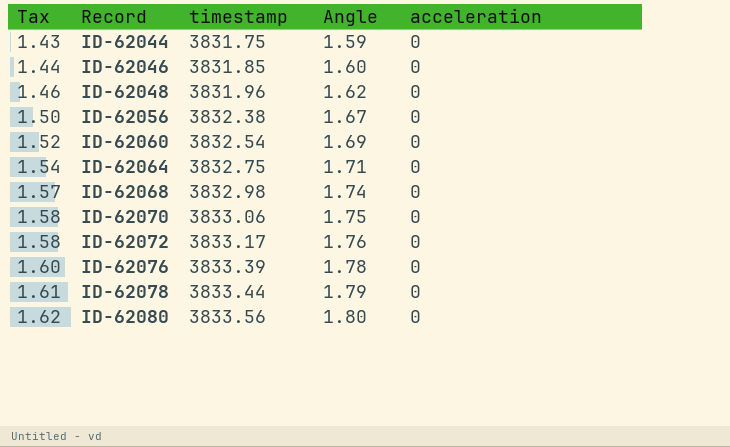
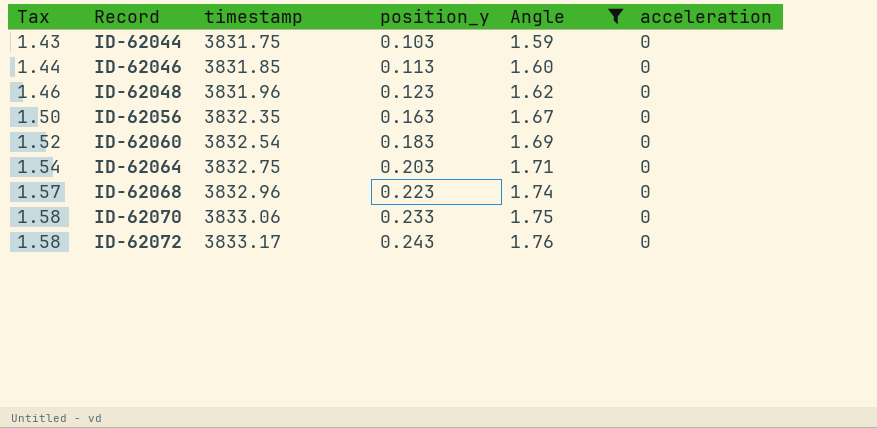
filter: none -> Angle <= 1.76
column position_y | position: none -> 4
ID-62056 | timestamp: 3832.38 -> 3832.35
ID-62068 | timestamp: 3832.98 -> 3832.96

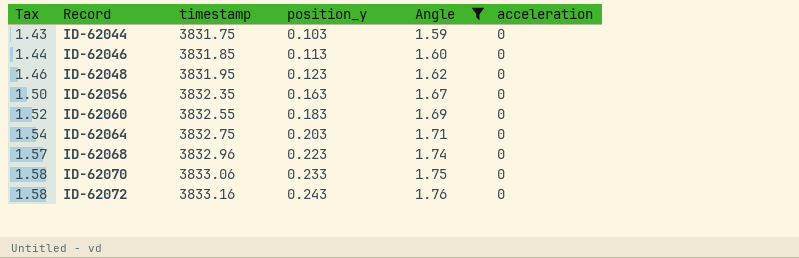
ID-62048 | timestamp: 3831.96 -> 3831.95
ID-62060 | timestamp: 3832.54 -> 3832.55
ID-62072 | timestamp: 3833.17 -> 3833.16

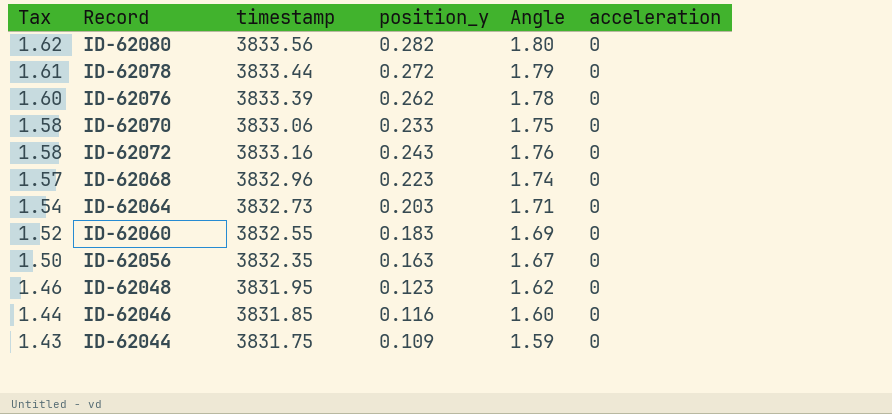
filter: Angle <= 1.76 -> none
row order: Tax ascending -> Tax descending
ID-62064 | timestamp: 3832.75 -> 3832.73
ID-62046 | position_y: 0.113 -> 0.116
ID-62044 | position_y: 0.103 -> 0.109

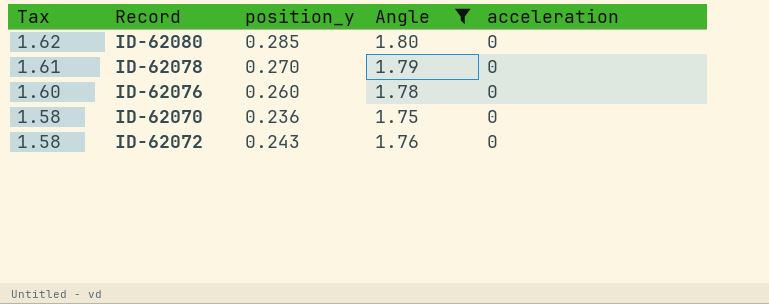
filter: none -> Angle >= 1.75
column timestamp | position: 3 -> none
ID-62080 | position_y: 0.282 -> 0.285
ID-62078 | position_y: 0.272 -> 0.270
ID-62076 | position_y: 0.262 -> 0.260
ID-62070 | position_y: 0.233 -> 0.236

